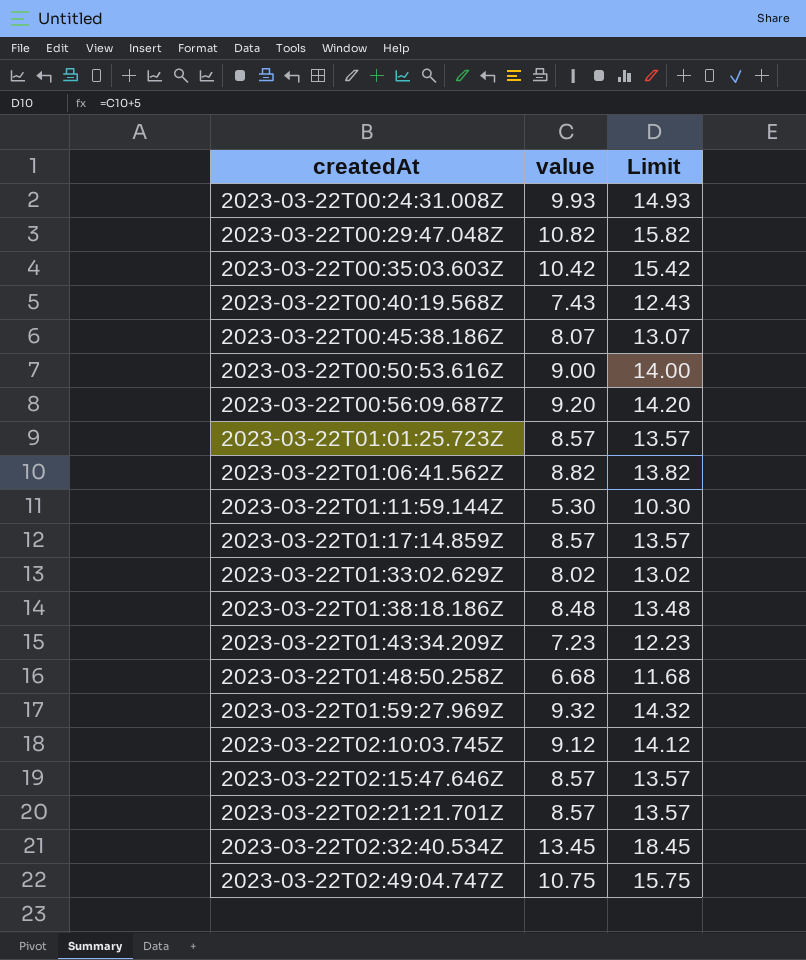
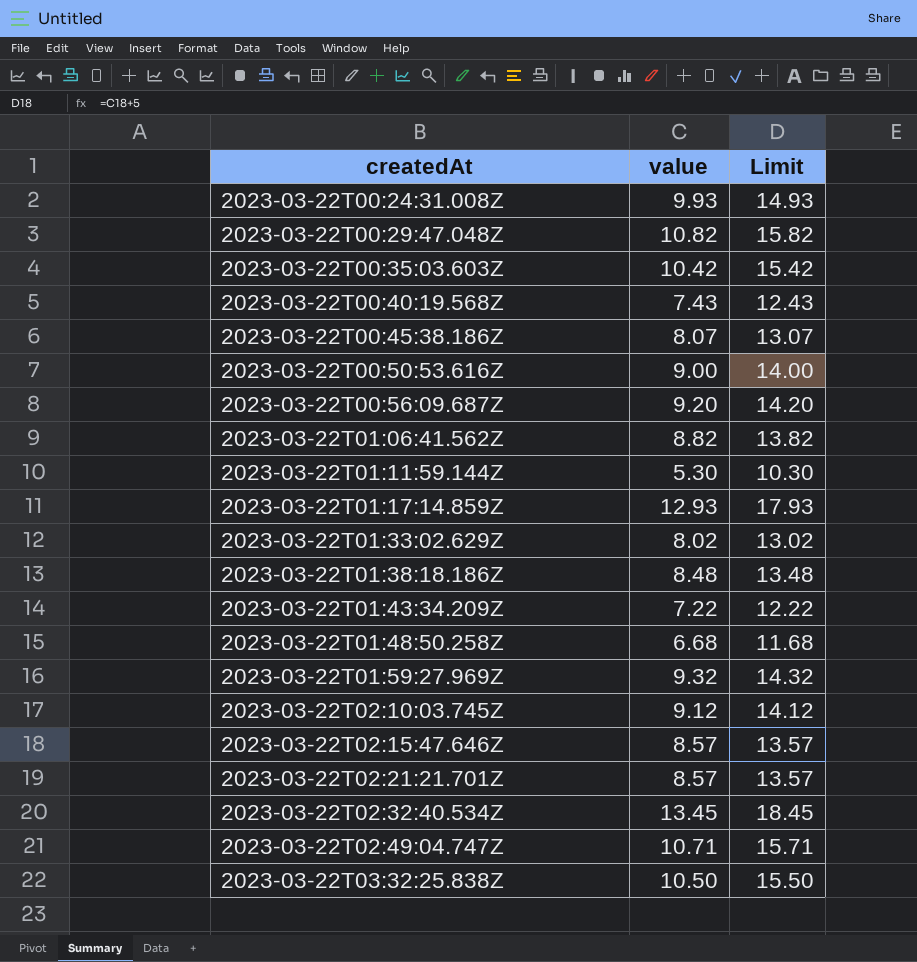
row 2023-03-22T01:01:25.723Z: 8.57 | 13.57 -> none
2023-03-22T01:17:14.859Z | value: 8.57 -> 12.93
2023-03-22T01:17:14.859Z | Limit: 13.57 -> 17.93
2023-03-22T01:43:34.209Z | value: 7.23 -> 7.22
2023-03-22T01:43:34.209Z | Limit: 12.23 -> 12.22
2023-03-22T02:49:04.747Z | value: 10.75 -> 10.71
2023-03-22T02:49:04.747Z | Limit: 15.75 -> 15.71
row 2023-03-22T03:32:25.838Z: none -> 10.50 | 15.50

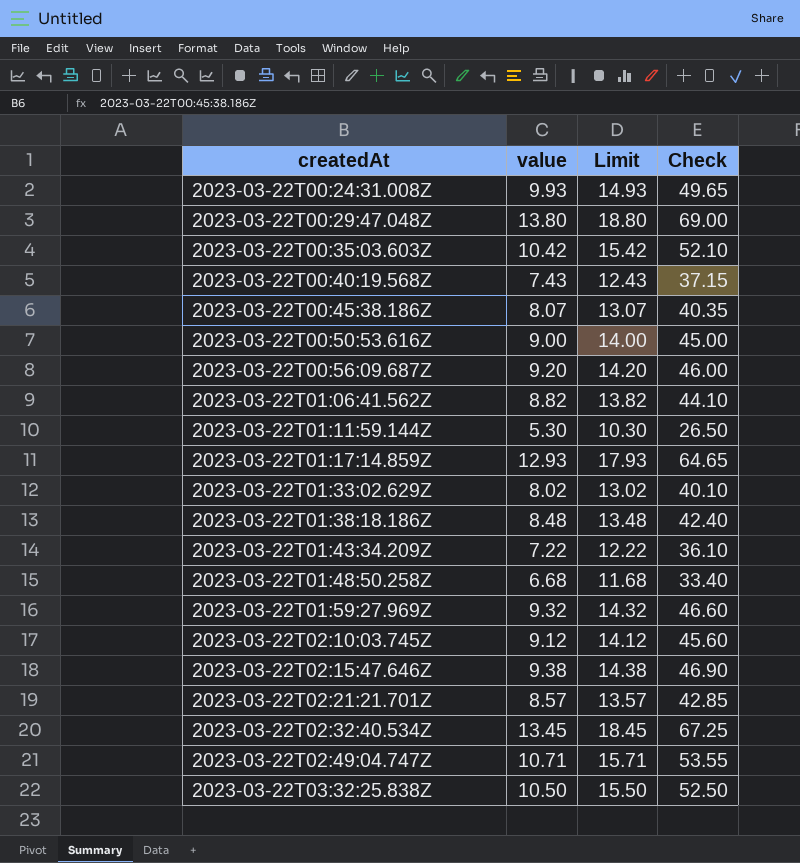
column Check | formula: none -> [value] * 5
2023-03-22T00:29:47.048Z | value: 10.82 -> 13.80
2023-03-22T00:29:47.048Z | Limit: 15.82 -> 18.80
2023-03-22T02:15:47.646Z | value: 8.57 -> 9.38
2023-03-22T02:15:47.646Z | Limit: 13.57 -> 14.38

